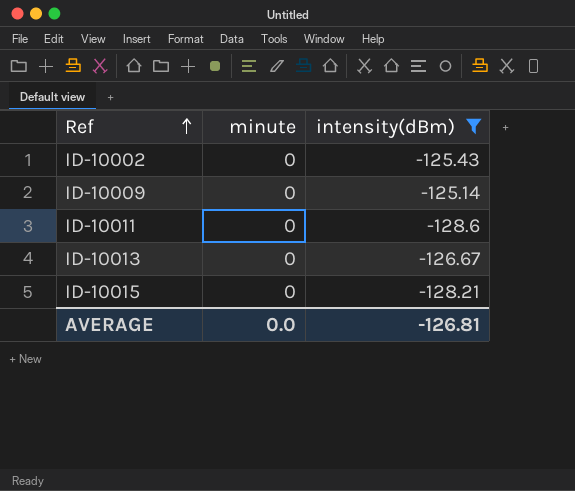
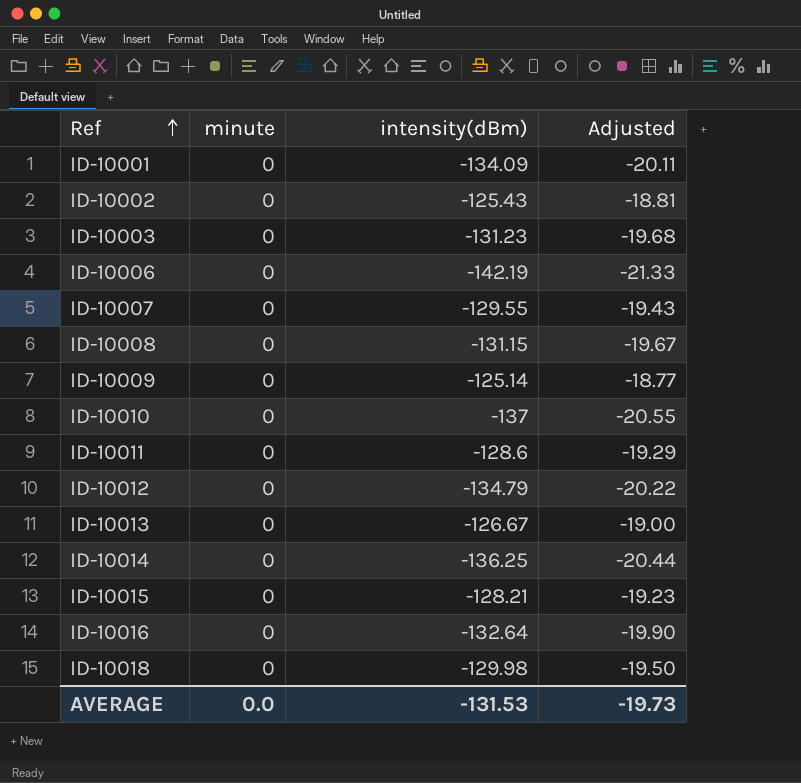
filter: intensity(dBm) >= -128.6 -> none
column Adjusted | formula: none -> [intensity(dBm)] * 0.15
AVERAGE | intensity(dBm): -126.81 -> -131.53

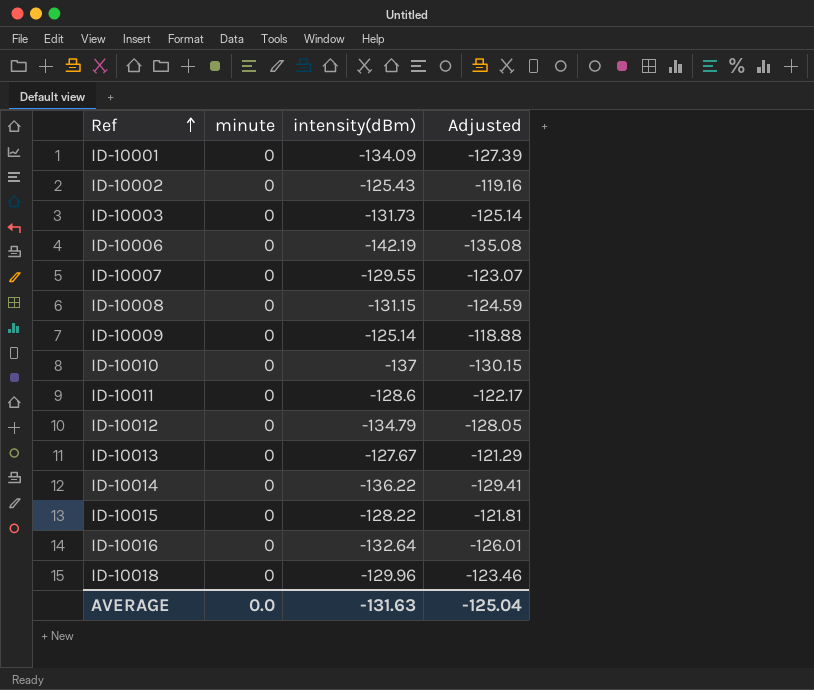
column Adjusted | formula: [intensity(dBm)] * 0.15 -> [intensity(dBm)] * 0.95
ID-10003 | intensity(dBm): -131.23 -> -131.73
ID-10013 | intensity(dBm): -126.67 -> -127.67
ID-10014 | intensity(dBm): -136.25 -> -136.22
ID-10015 | intensity(dBm): -128.21 -> -128.22
ID-10018 | intensity(dBm): -129.98 -> -129.96
AVERAGE | intensity(dBm): -131.53 -> -131.63
AVERAGE | Adjusted: -19.73 -> -125.04

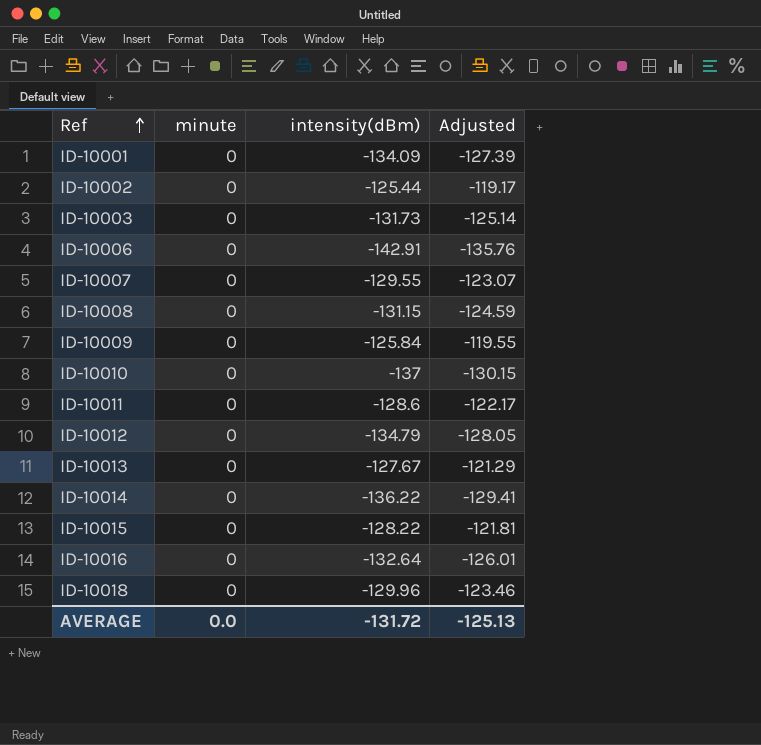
ID-10002 | intensity(dBm): -125.43 -> -125.44
ID-10002 | Adjusted: -119.16 -> -119.17
ID-10006 | intensity(dBm): -142.19 -> -142.91
ID-10006 | Adjusted: -135.08 -> -135.76
ID-10009 | intensity(dBm): -125.14 -> -125.84
ID-10009 | Adjusted: -118.88 -> -119.55
AVERAGE | intensity(dBm): -131.63 -> -131.72
AVERAGE | Adjusted: -125.04 -> -125.13

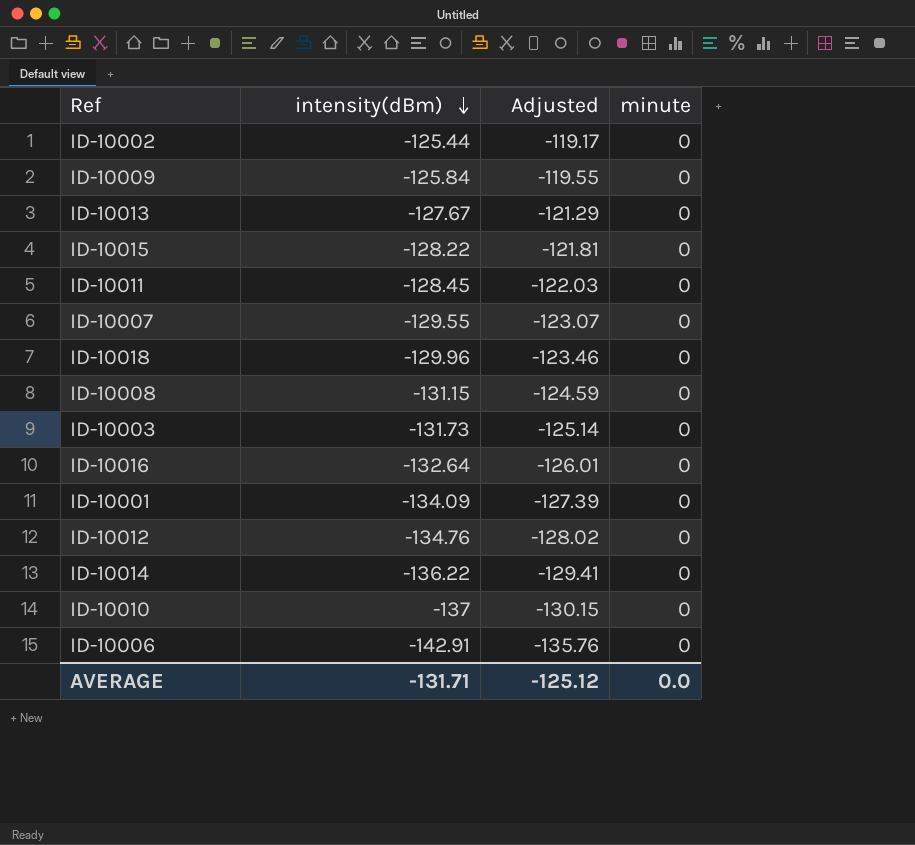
row order: Ref ascending -> intensity(dBm) descending
column minute | position: 2 -> 4
ID-10011 | intensity(dBm): -128.6 -> -128.45
ID-10011 | Adjusted: -122.17 -> -122.03
ID-10012 | intensity(dBm): -134.79 -> -134.76
ID-10012 | Adjusted: -128.05 -> -128.02
AVERAGE | intensity(dBm): -131.72 -> -131.71
AVERAGE | Adjusted: -125.13 -> -125.12

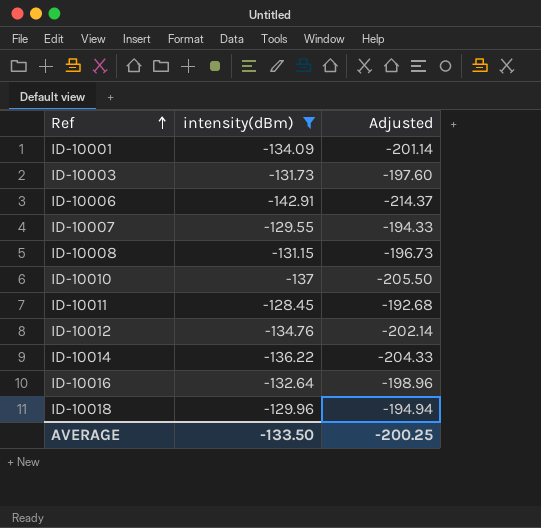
filter: none -> intensity(dBm) <= -128.45
row order: intensity(dBm) descending -> Ref ascending
column minute | position: 4 -> none
column Adjusted | formula: [intensity(dBm)] * 0.95 -> [intensity(dBm)] * 1.5
AVERAGE | intensity(dBm): -131.71 -> -133.50
AVERAGE | Adjusted: -125.12 -> -200.25

